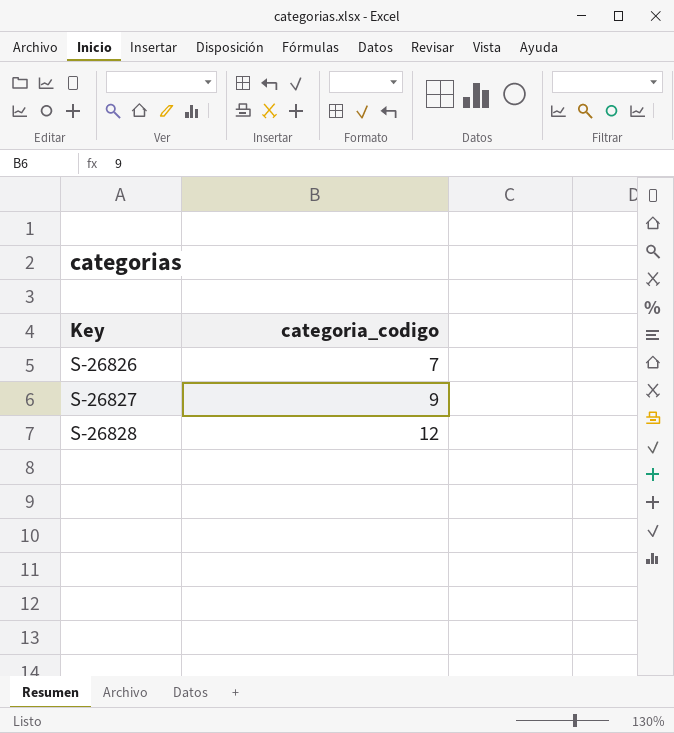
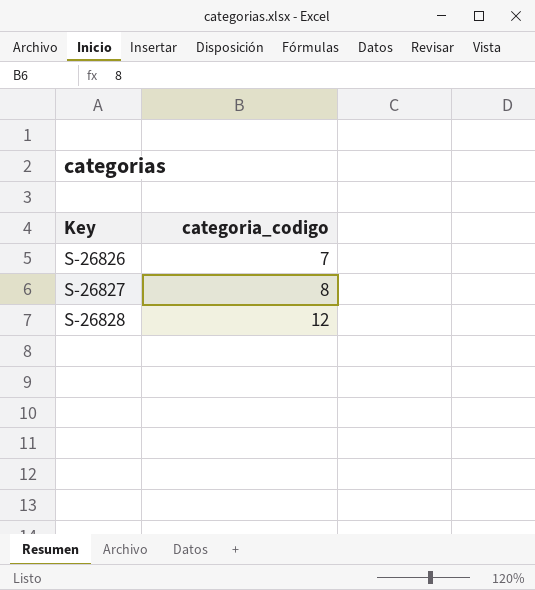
S-26827 | categoria_codigo: 9 -> 8

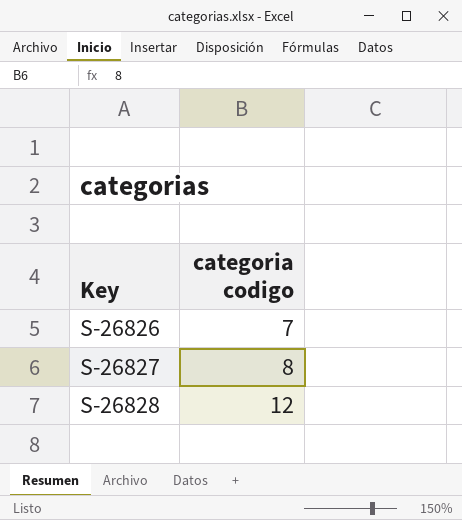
column name: categoria_codigo -> categoria codigo

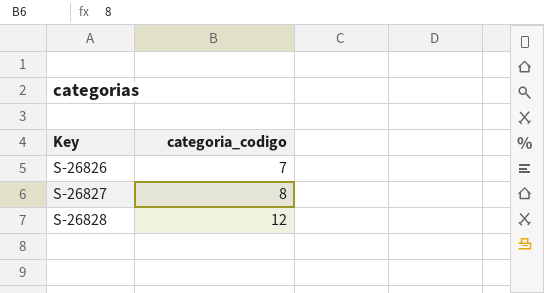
column name: categoria codigo -> categoria_codigo

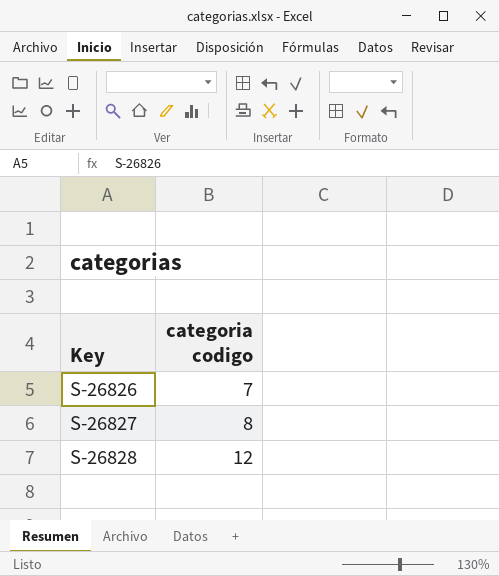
column name: categoria_codigo -> categoria codigo

